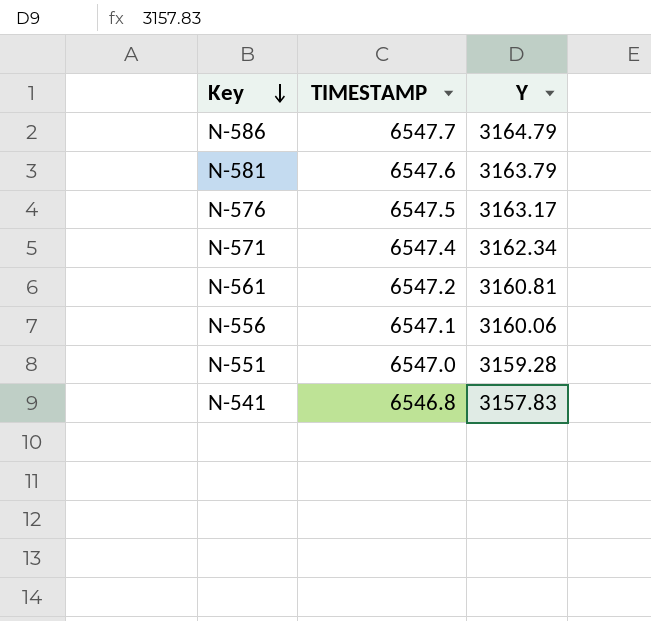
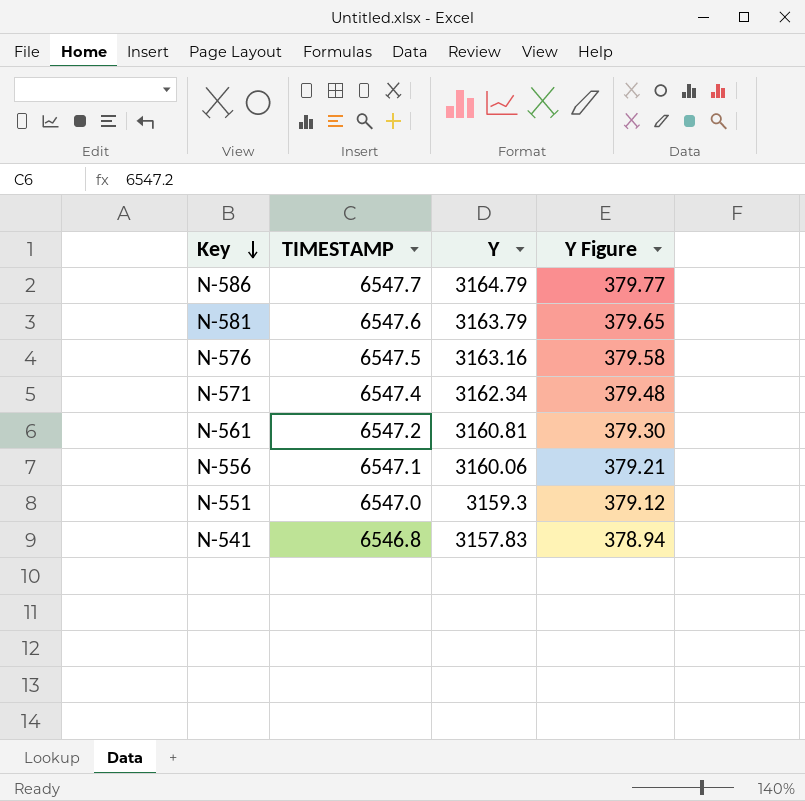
column Y Figure | formula: none -> [Y] * 0.12
N-576 | Y: 3163.17 -> 3163.16
N-551 | Y: 3159.28 -> 3159.3

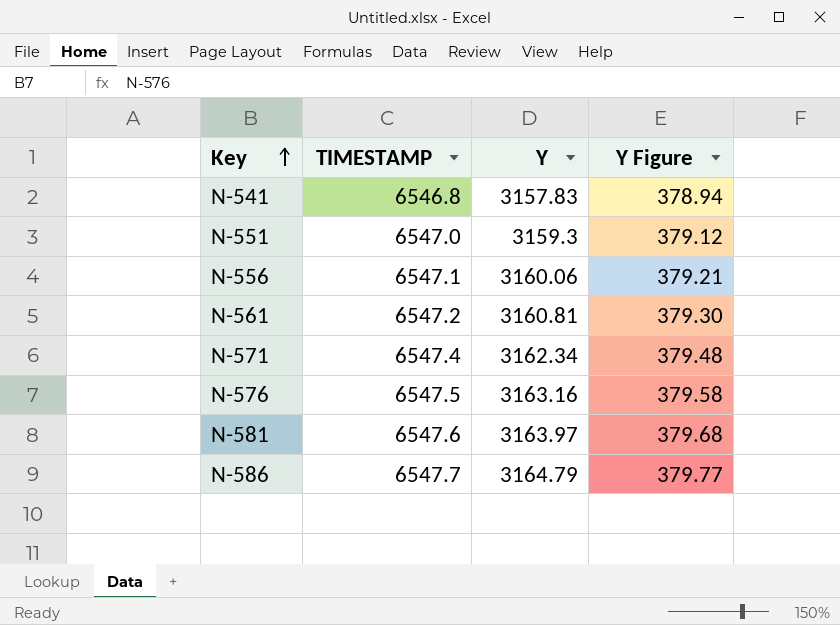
row order: Key descending -> Key ascending
N-581 | Y: 3163.79 -> 3163.97
N-581 | Y Figure: 379.65 -> 379.68

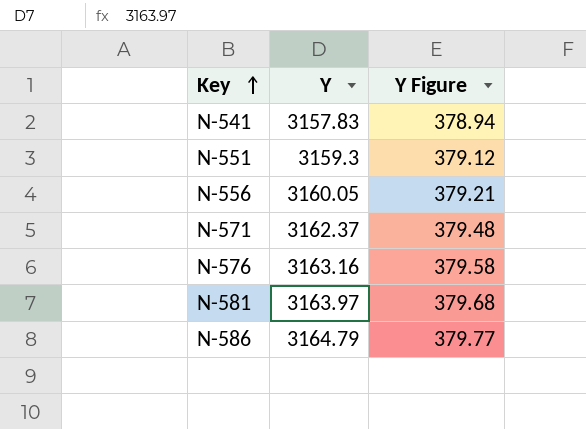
column TIMESTAMP | position: 2 -> none
row N-561: 6547.2 | 3160.81 | 379.30 -> none
N-556 | Y: 3160.06 -> 3160.05
N-571 | Y: 3162.34 -> 3162.37

